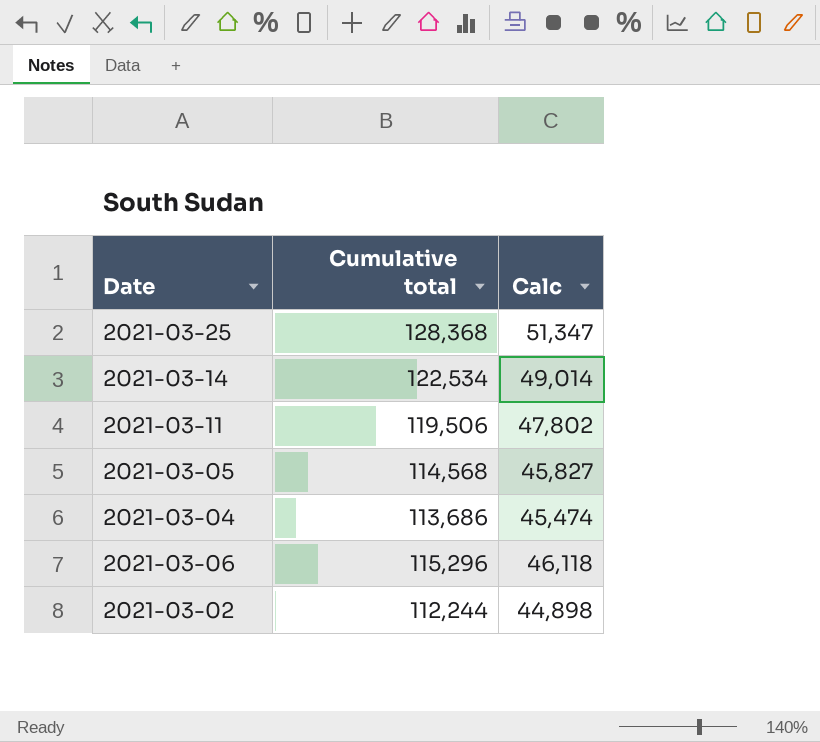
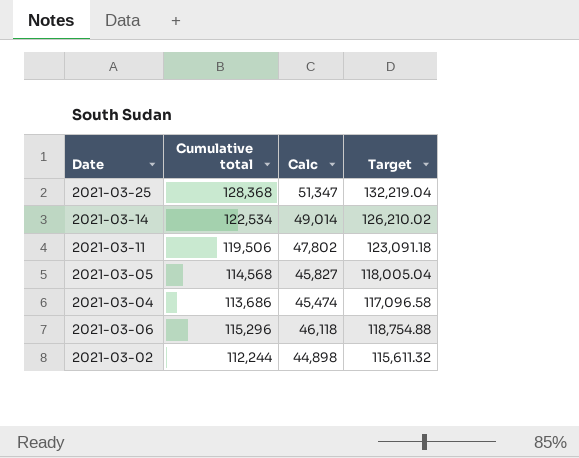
column Target | formula: none -> [Cumulative total] * 1.03

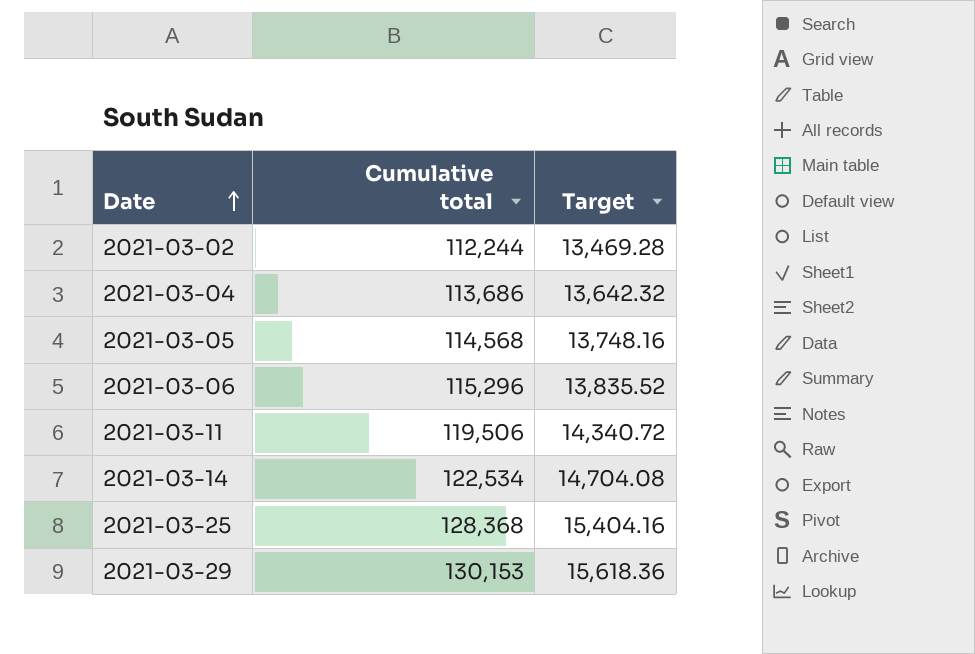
row order: none -> Date ascending
column Calc | formula: [Cumulative total] * 0.4 -> none
column Target | formula: [Cumulative total] * 1.03 -> [Cumulative total] * 0.12
row 2021-03-29: none -> 130,153 | 15,618.36

